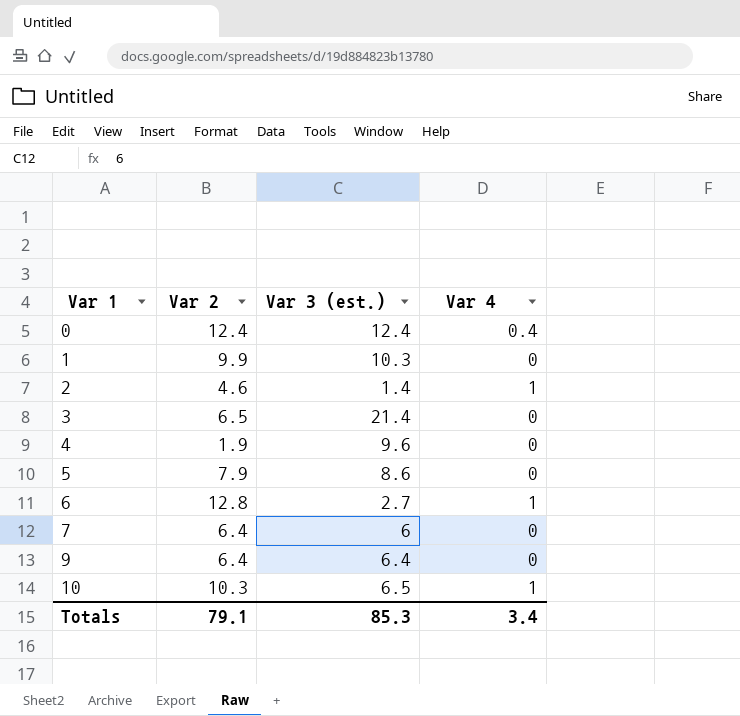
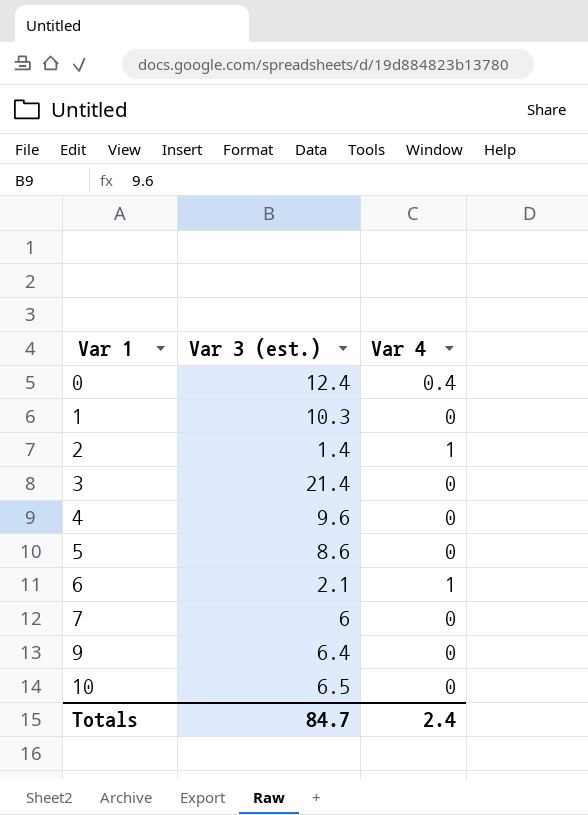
column Var 2 | position: 2 -> none
6 | Var 3 (est.): 2.7 -> 2.1
10 | Var 4: 1 -> 0
Totals | Var 3 (est.): 85.3 -> 84.7
Totals | Var 4: 3.4 -> 2.4

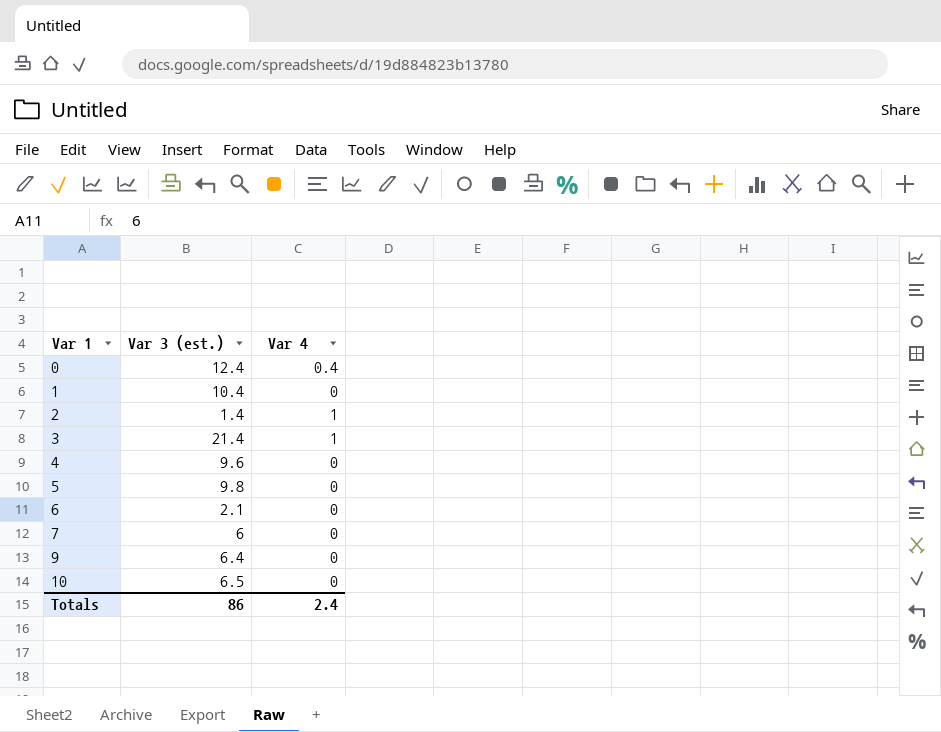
1 | Var 3 (est.): 10.3 -> 10.4
3 | Var 4: 0 -> 1
5 | Var 3 (est.): 8.6 -> 9.8
6 | Var 4: 1 -> 0
Totals | Var 3 (est.): 84.7 -> 86

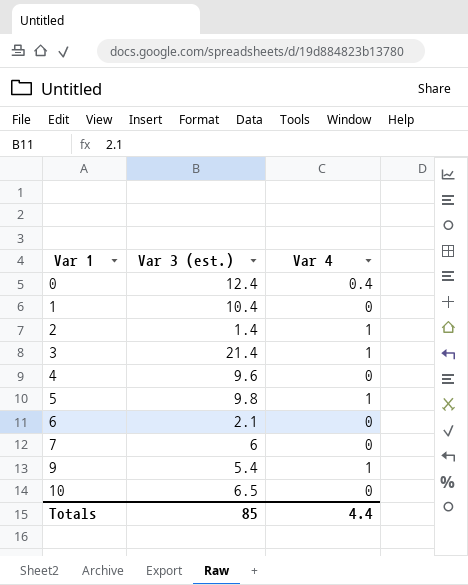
5 | Var 4: 0 -> 1
9 | Var 3 (est.): 6.4 -> 5.4
9 | Var 4: 0 -> 1
Totals | Var 3 (est.): 86 -> 85
Totals | Var 4: 2.4 -> 4.4

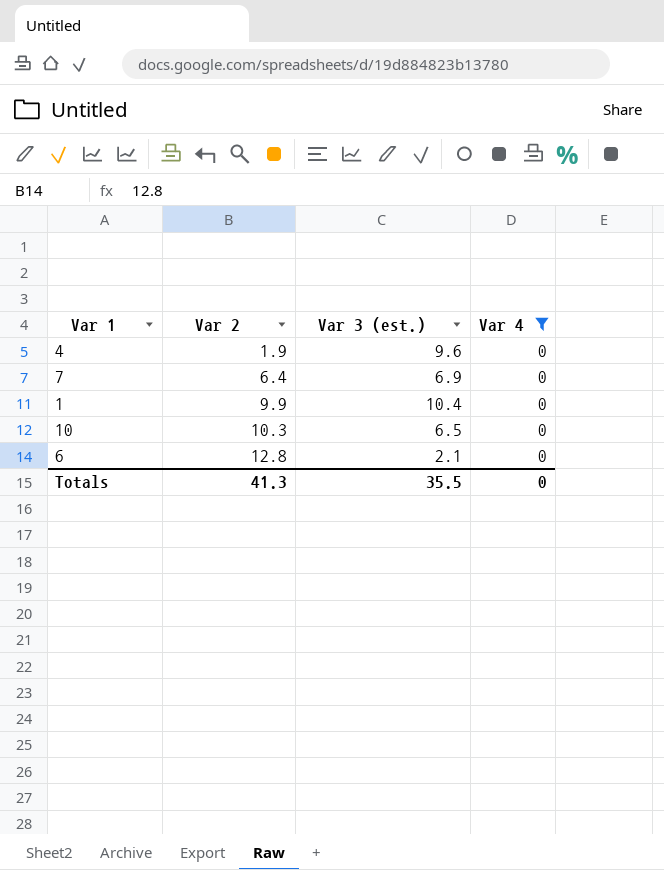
filter: none -> Var 4 = 0
row order: Var 1 ascending -> Var 2 ascending
column Var 2 | position: none -> 2
7 | Var 3 (est.): 6 -> 6.9
Totals | Var 3 (est.): 85 -> 35.5
Totals | Var 4: 4.4 -> 0

